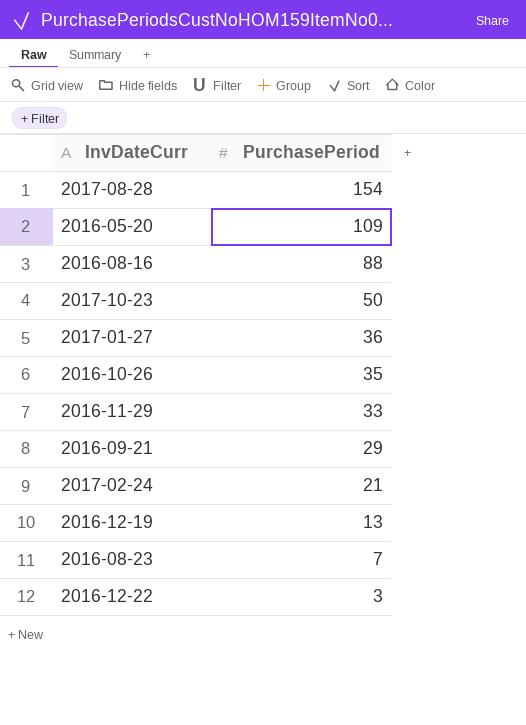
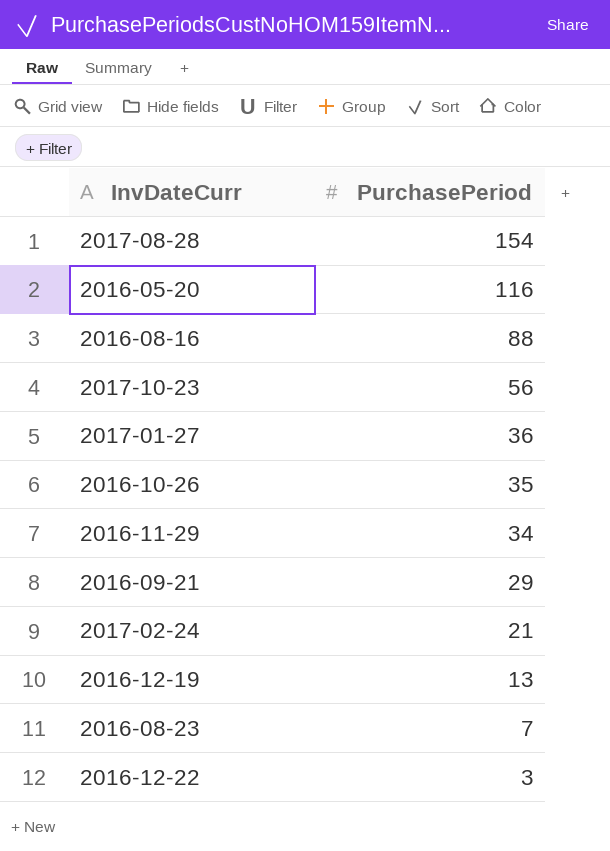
2016-05-20 | PurchasePeriod: 109 -> 116
2017-10-23 | PurchasePeriod: 50 -> 56
2016-11-29 | PurchasePeriod: 33 -> 34

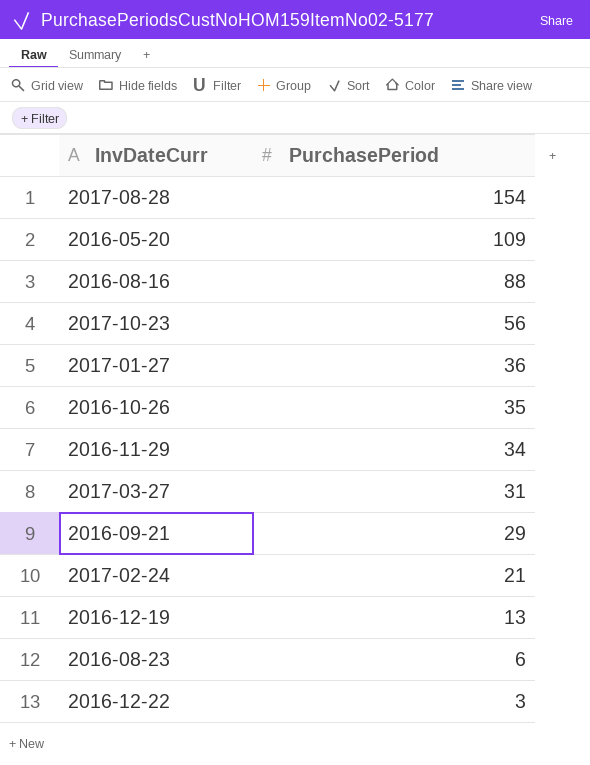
2016-05-20 | PurchasePeriod: 116 -> 109
row 2017-03-27: none -> 31
2016-08-23 | PurchasePeriod: 7 -> 6

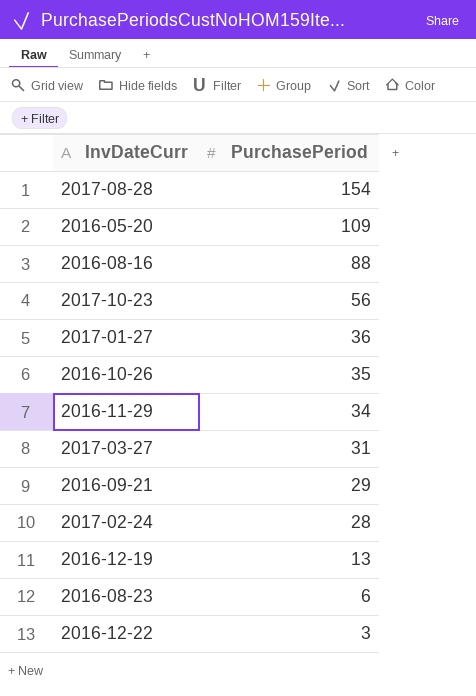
2017-02-24 | PurchasePeriod: 21 -> 28

